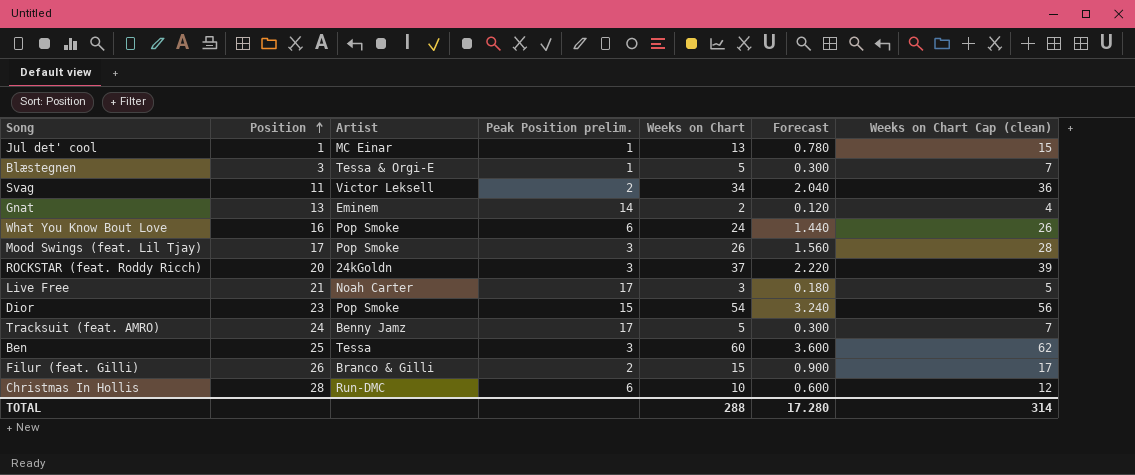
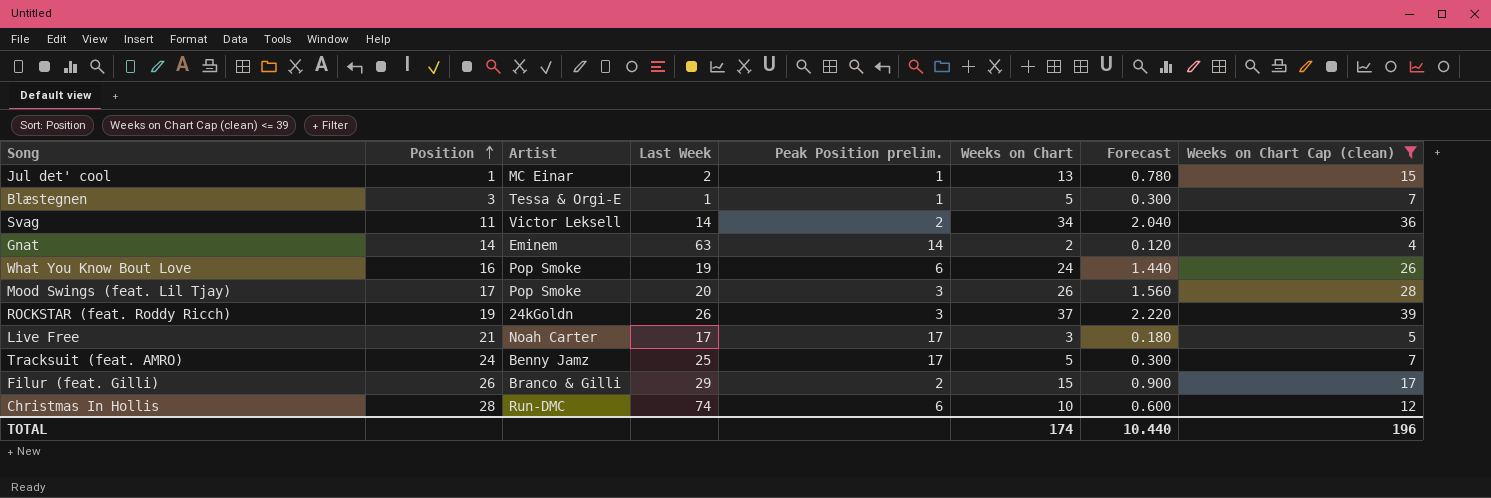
filter: none -> Weeks on Chart Cap (clean) <= 39
column Last Week | position: none -> 4
Gnat | Position: 13 -> 14
ROCKSTAR (feat. Roddy Ricch) | Position: 20 -> 19
TOTAL | Weeks on Chart: 288 -> 174
TOTAL | Forecast: 17.280 -> 10.440
TOTAL | Weeks on Chart Cap (clean): 314 -> 196

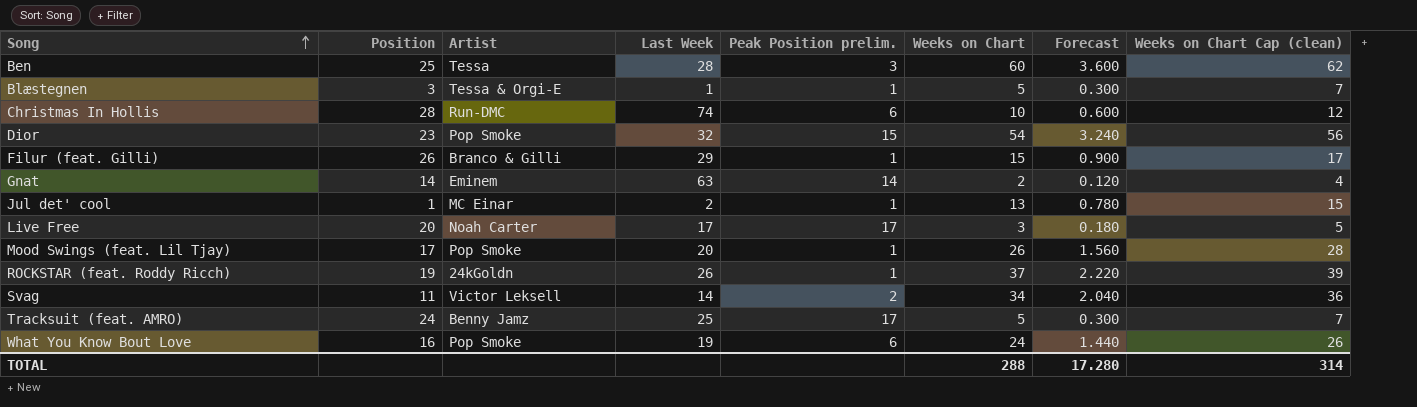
filter: Weeks on Chart Cap (clean) <= 39 -> none
row order: Position ascending -> Song ascending
Filur (feat. Gilli) | Peak Position prelim.: 2 -> 1
Live Free | Position: 21 -> 20
Mood Swings (feat. Lil Tjay) | Peak Position prelim.: 3 -> 1
ROCKSTAR (feat. Roddy Ricch) | Peak Position prelim.: 3 -> 1
TOTAL | Weeks on Chart: 174 -> 288
TOTAL | Forecast: 10.440 -> 17.280
TOTAL | Weeks on Chart Cap (clean): 196 -> 314

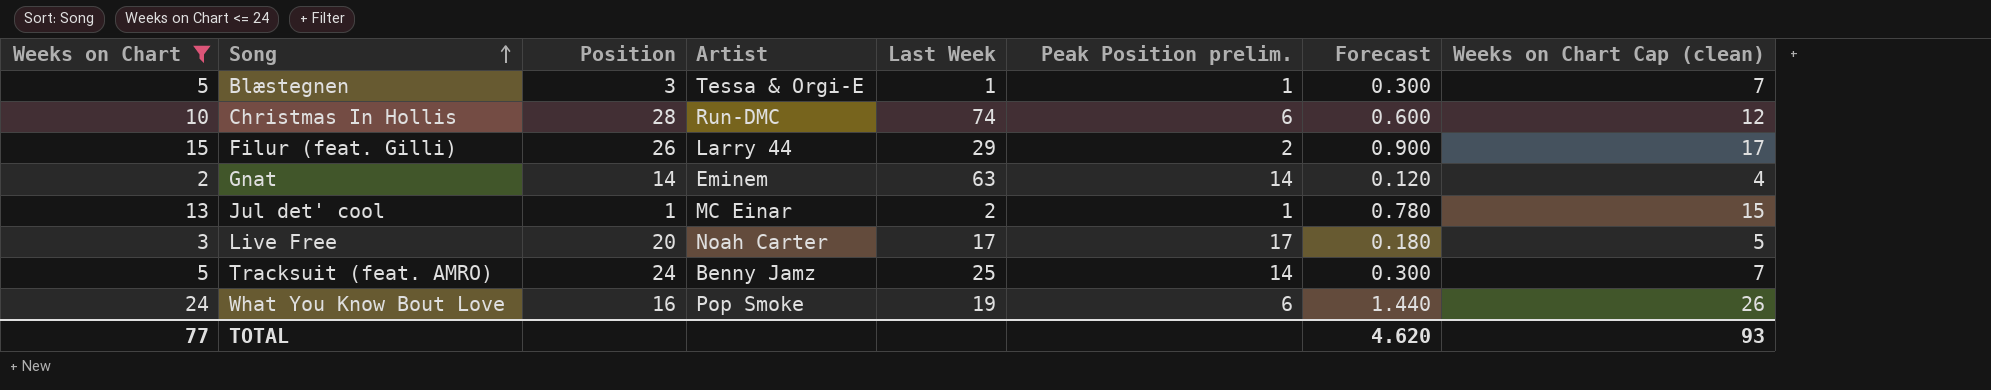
filter: none -> Weeks on Chart <= 24
column Weeks on Chart | position: 6 -> 1
Filur (feat. Gilli) | Artist: Branco & Gilli -> Larry 44
Filur (feat. Gilli) | Peak Position prelim.: 1 -> 2
Tracksuit (feat. AMRO) | Peak Position prelim.: 17 -> 14
TOTAL | Weeks on Chart: 288 -> 77
TOTAL | Forecast: 17.280 -> 4.620
TOTAL | Weeks on Chart Cap (clean): 314 -> 93

